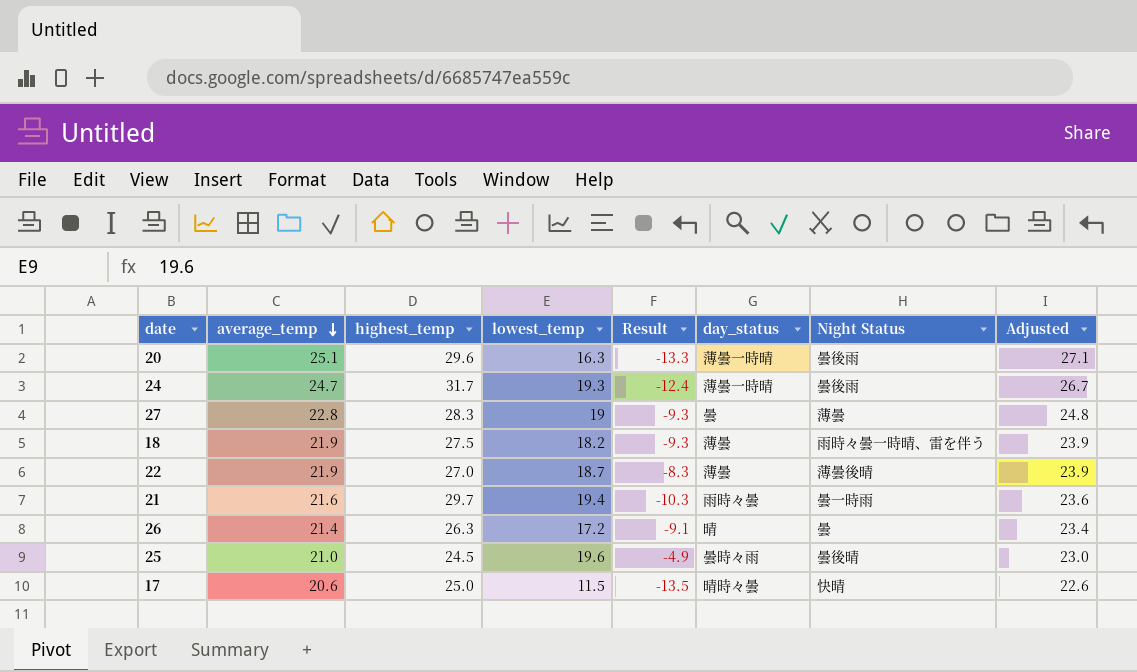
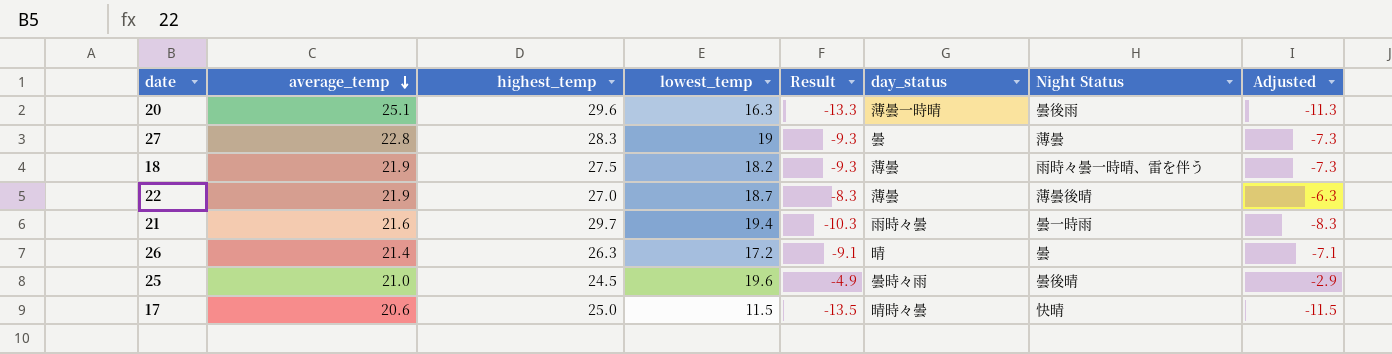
column Adjusted | formula: [average_temp] + 2 -> [Result] + 2
row 24: 24.7 | 31.7 | 19.3 | -12.4 | 薄曇一時晴 | 曇後雨 | 26.7 -> none

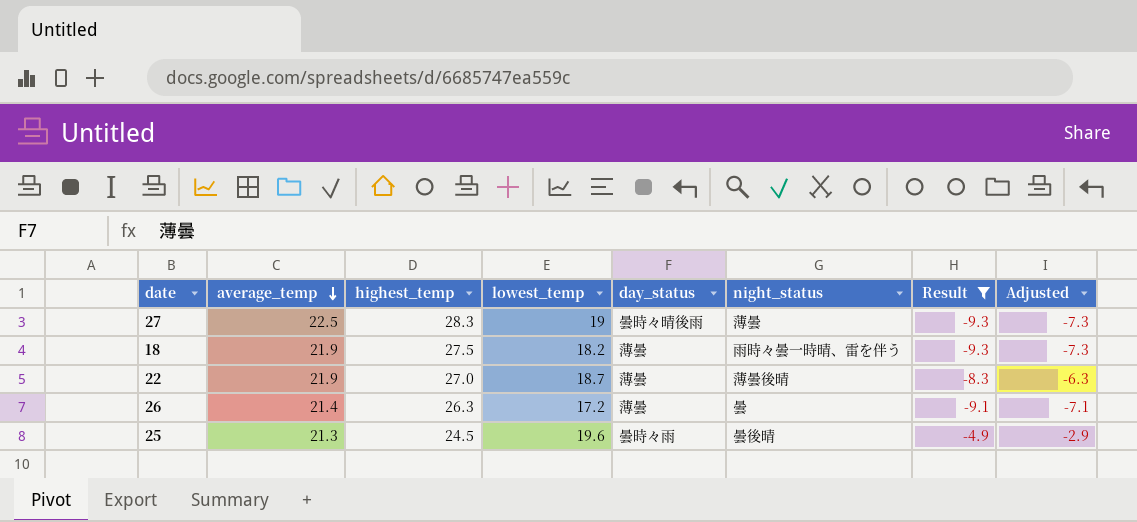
filter: none -> Result >= -9.3
column name: Night Status -> night_status
column Result | position: 5 -> 7
27 | average_temp: 22.8 -> 22.5
27 | day_status: 曇 -> 曇時々晴後雨
26 | day_status: 晴 -> 薄曇
25 | average_temp: 21.0 -> 21.3

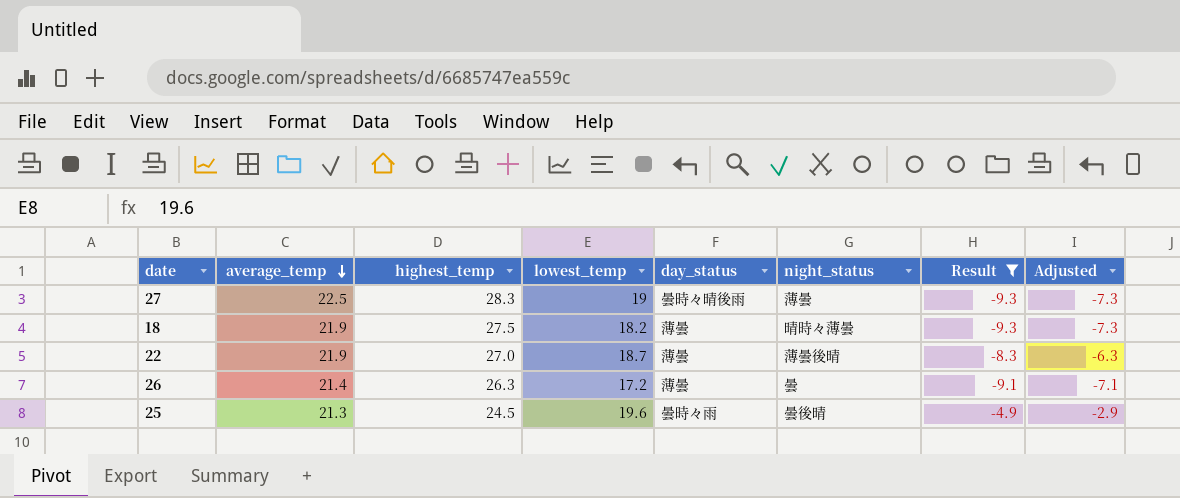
18 | night_status: 雨時々曇一時晴、雷を伴う -> 晴時々薄曇

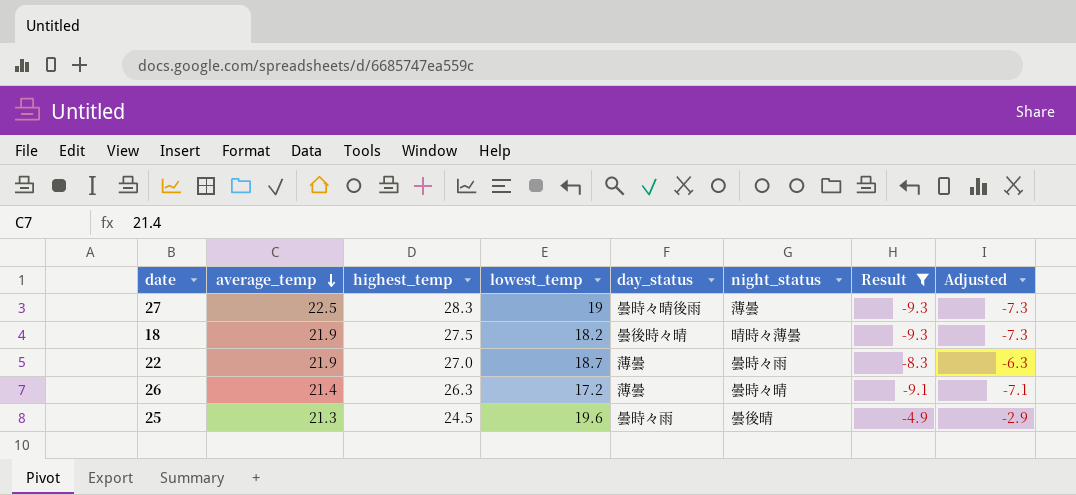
18 | day_status: 薄曇 -> 曇後時々晴
22 | night_status: 薄曇後晴 -> 曇時々雨
26 | night_status: 曇 -> 曇時々晴

